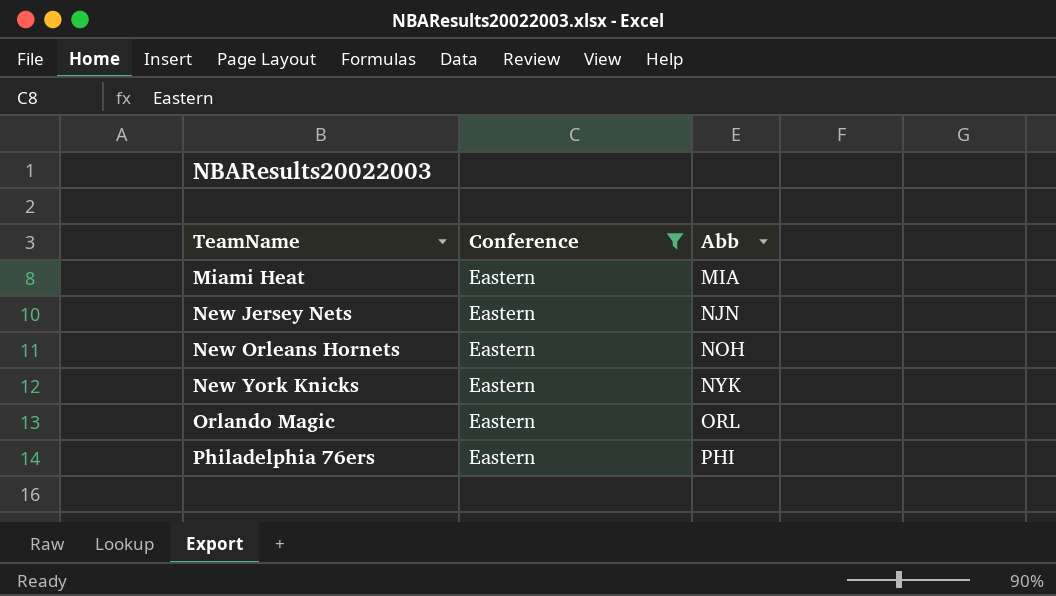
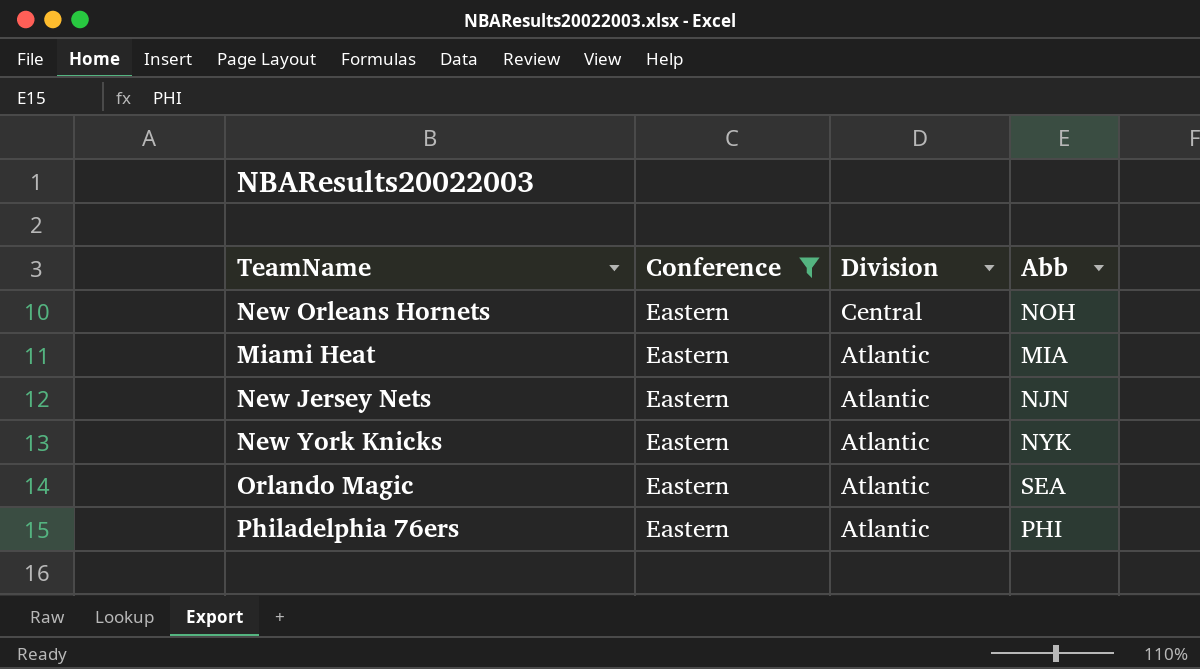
row order: TeamName ascending -> Division descending
column Division | position: none -> 3
Orlando Magic | Abb: ORL -> SEA

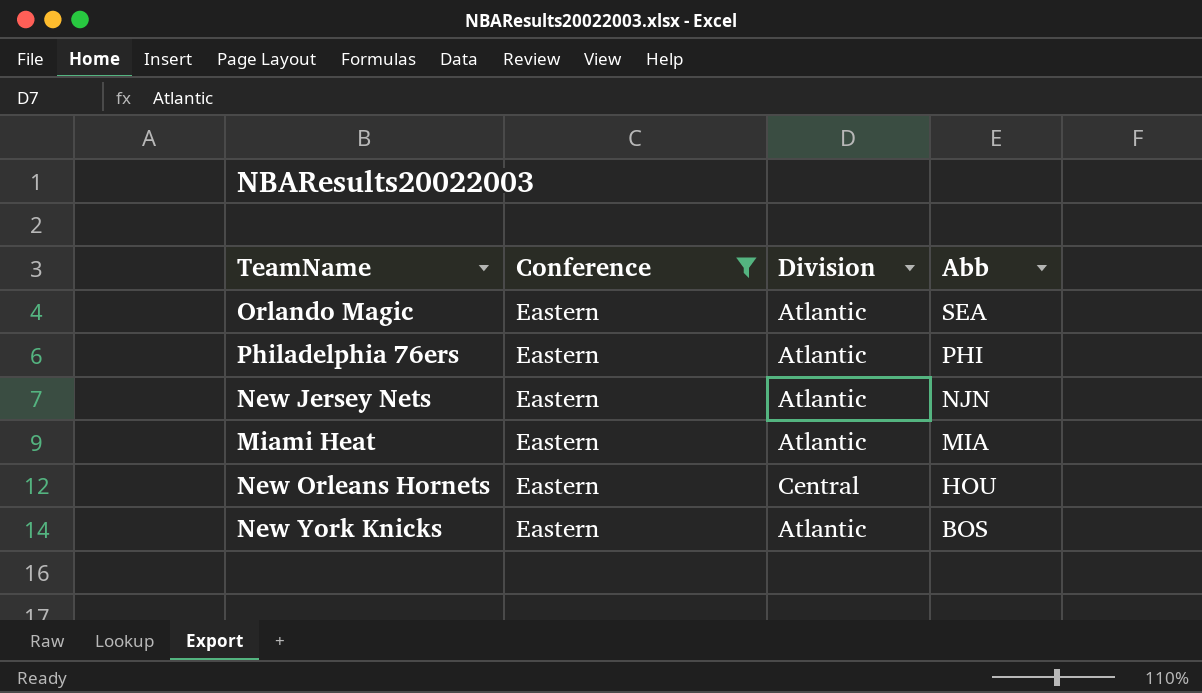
row order: Division descending -> Abb descending
New Orleans Hornets | Abb: NOH -> HOU
New York Knicks | Abb: NYK -> BOS

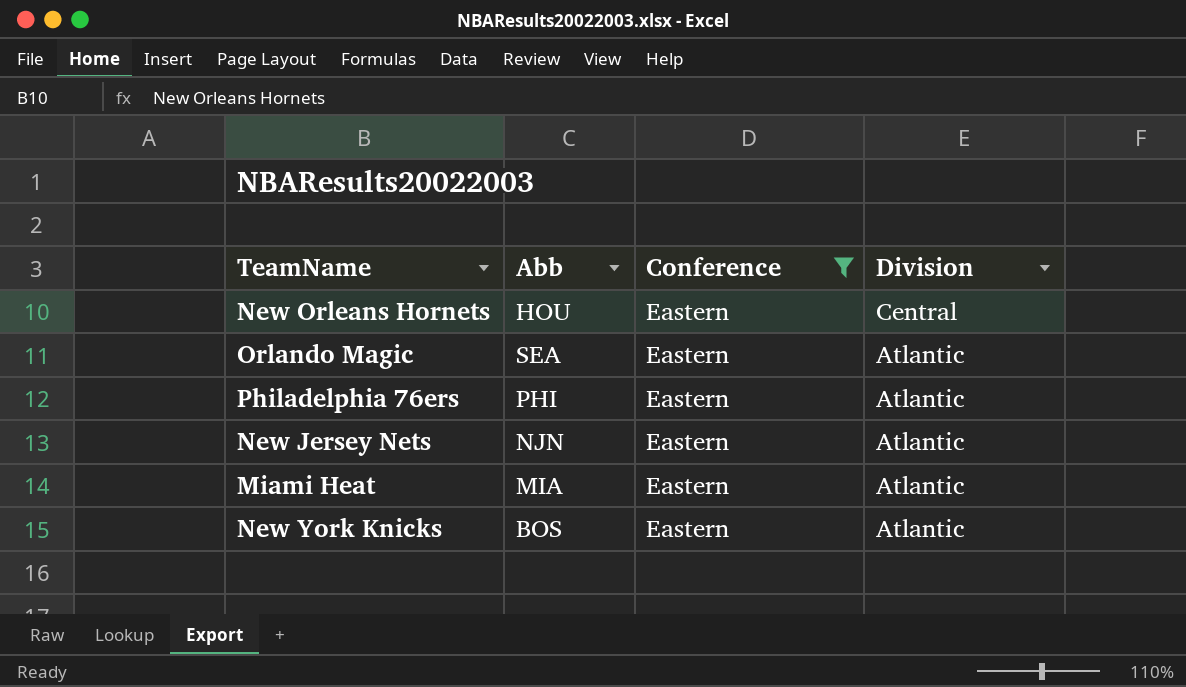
row order: Abb descending -> Division descending
column Abb | position: 4 -> 2

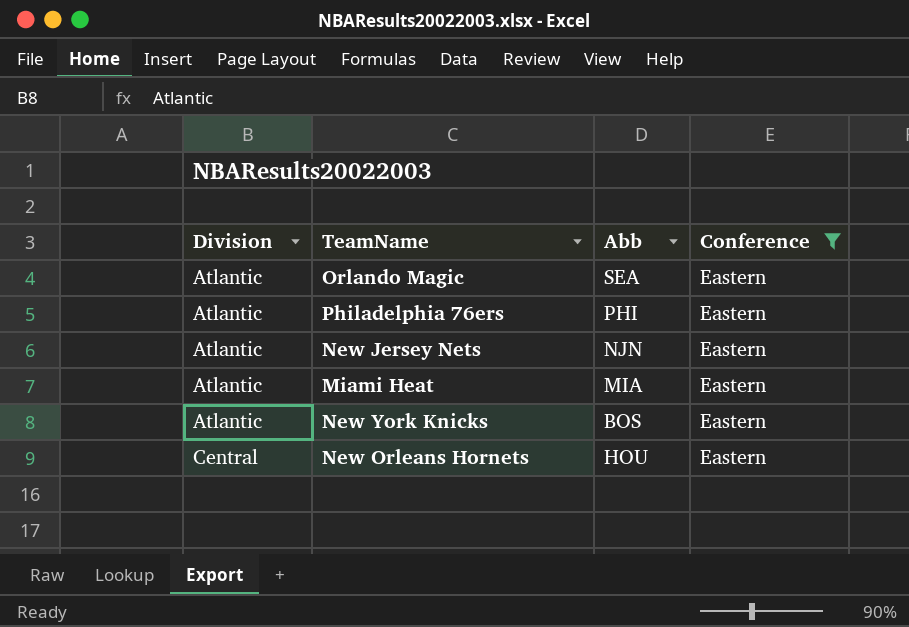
row order: Division descending -> Division ascending
column Division | position: 4 -> 1

